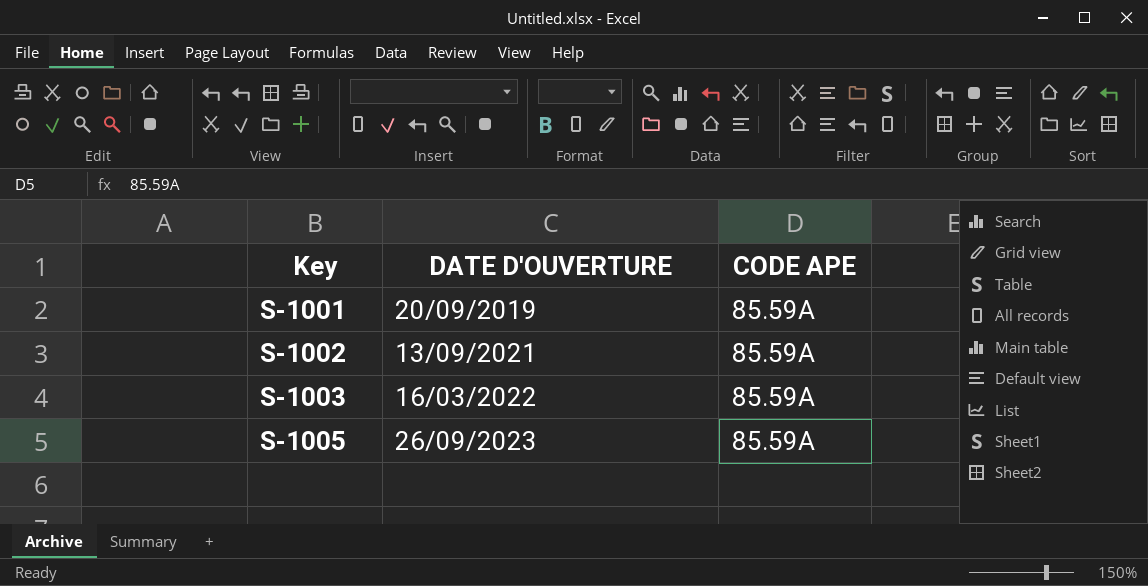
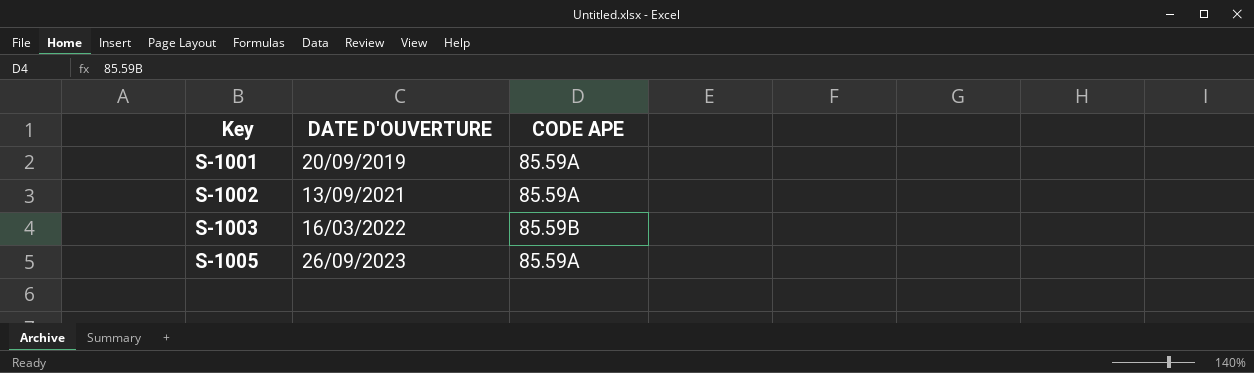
S-1003 | CODE APE: 85.59A -> 85.59B

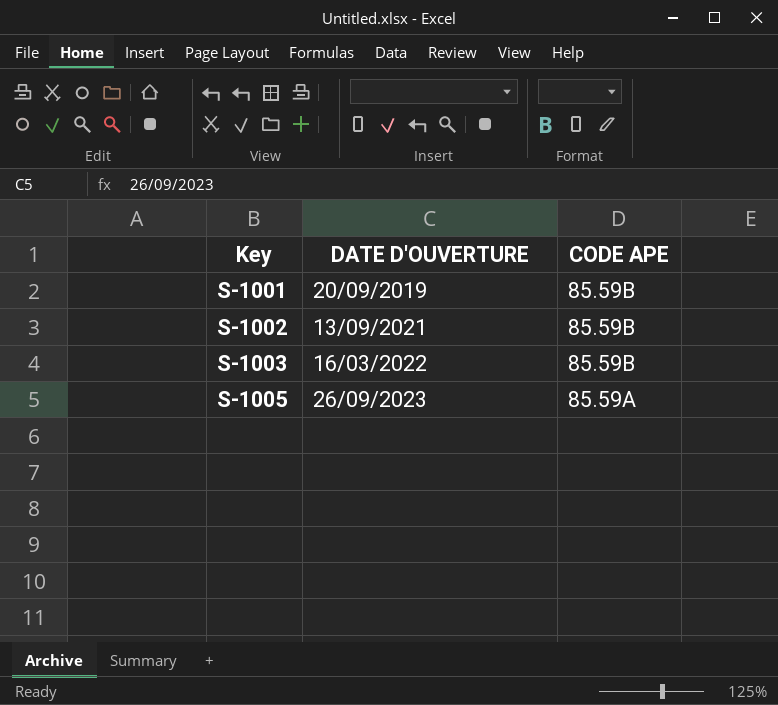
S-1001 | CODE APE: 85.59A -> 85.59B
S-1002 | CODE APE: 85.59A -> 85.59B

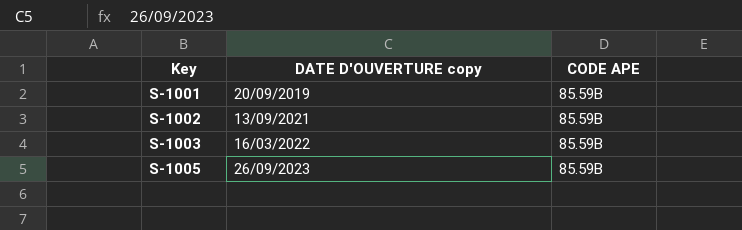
column name: DATE D'OUVERTURE -> DATE D'OUVERTURE copy
S-1005 | CODE APE: 85.59A -> 85.59B

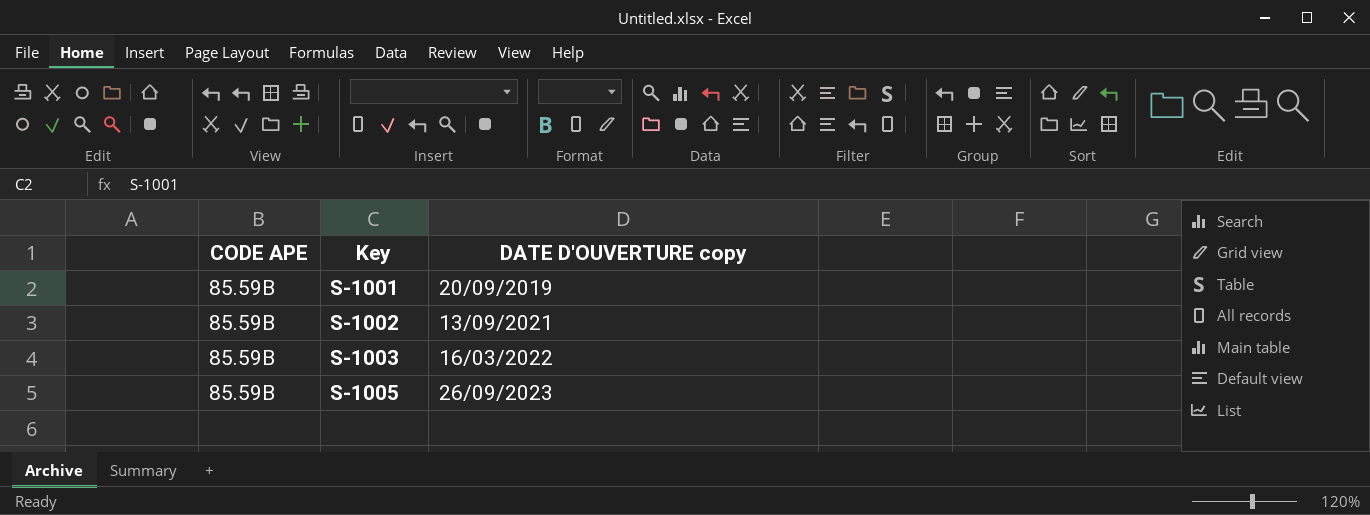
column CODE APE | position: 3 -> 1

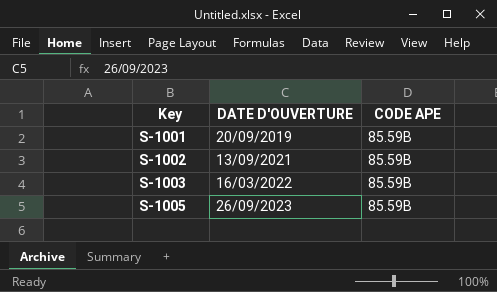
column name: DATE D'OUVERTURE copy -> DATE D'OUVERTURE
column CODE APE | position: 1 -> 3

